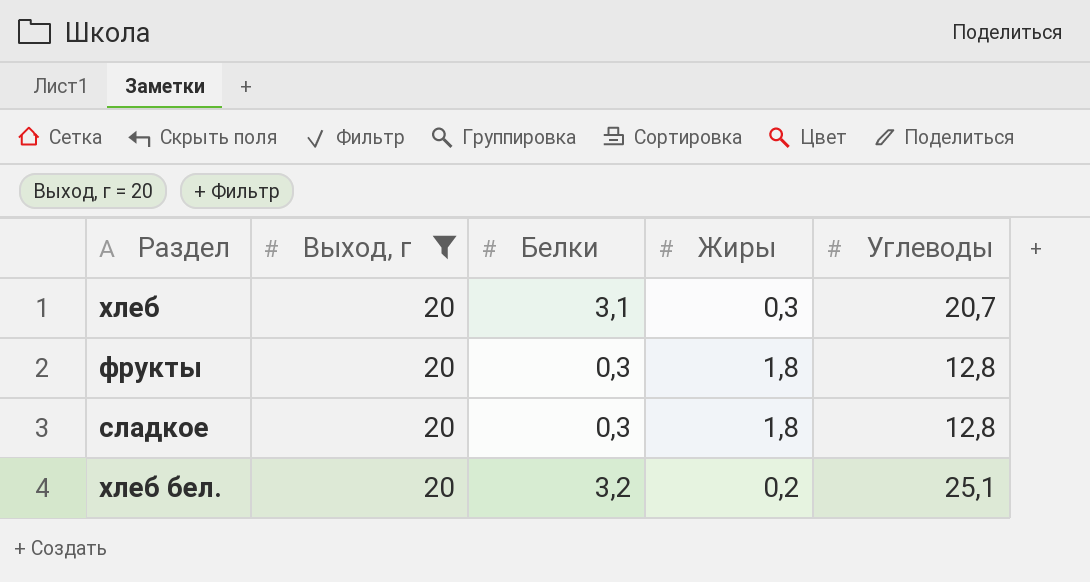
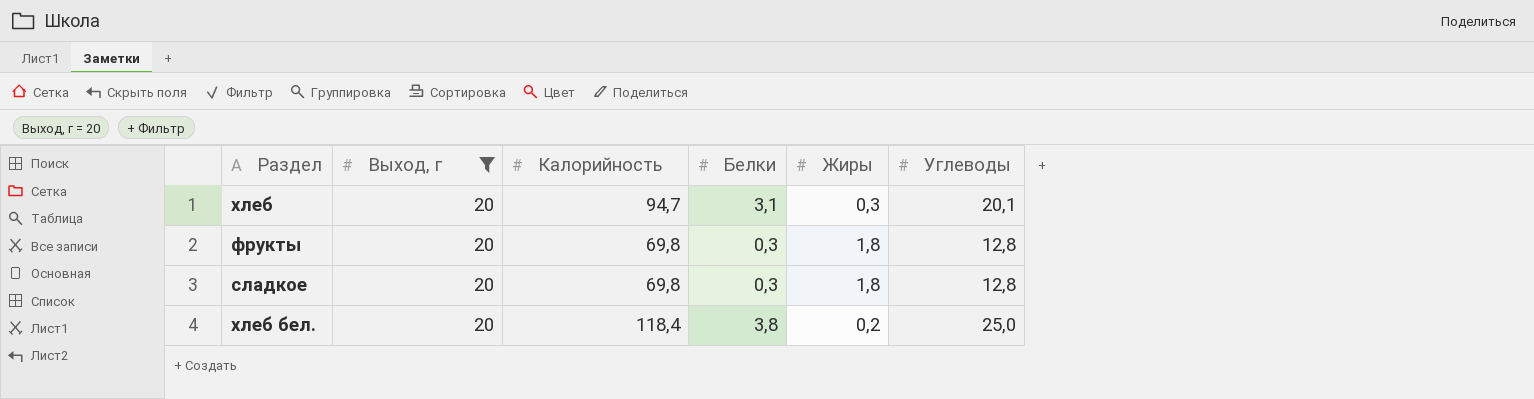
column Калорийность | position: none -> 3
хлеб | Углеводы: 20,7 -> 20,1
хлеб бел. | Белки: 3,2 -> 3,8
хлеб бел. | Углеводы: 25,1 -> 25,0

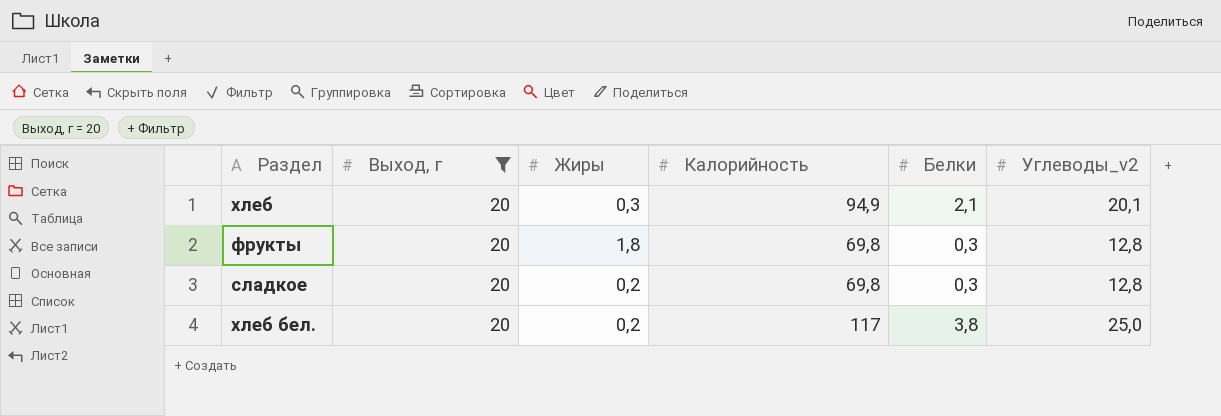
column Жиры | position: 5 -> 3
column name: Углеводы -> Углеводы_v2
хлеб | Калорийность: 94,7 -> 94,9
хлеб | Белки: 3,1 -> 2,1
сладкое | Жиры: 1,8 -> 0,2
хлеб бел. | Калорийность: 118,4 -> 117

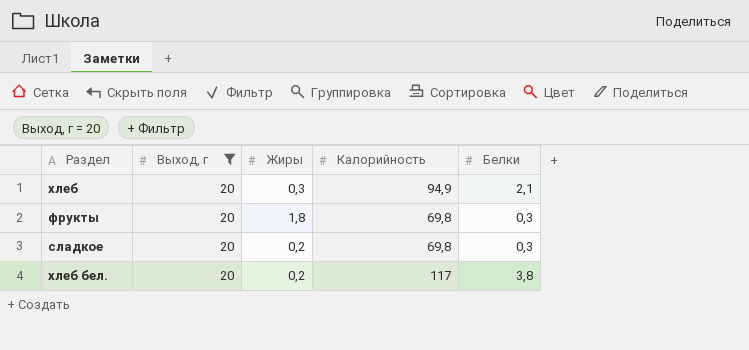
column Углеводы_v2 | position: 6 -> none

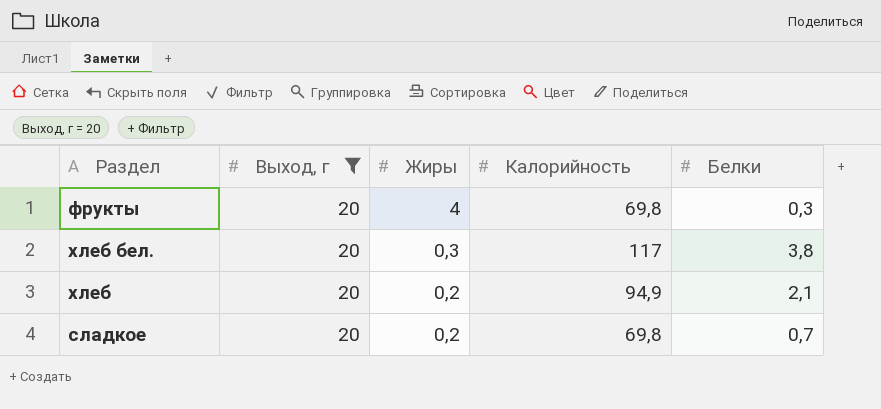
row order: none -> Жиры descending
фрукты | Жиры: 1,8 -> 4
хлеб бел. | Жиры: 0,2 -> 0,3
хлеб | Жиры: 0,3 -> 0,2
сладкое | Белки: 0,3 -> 0,7

